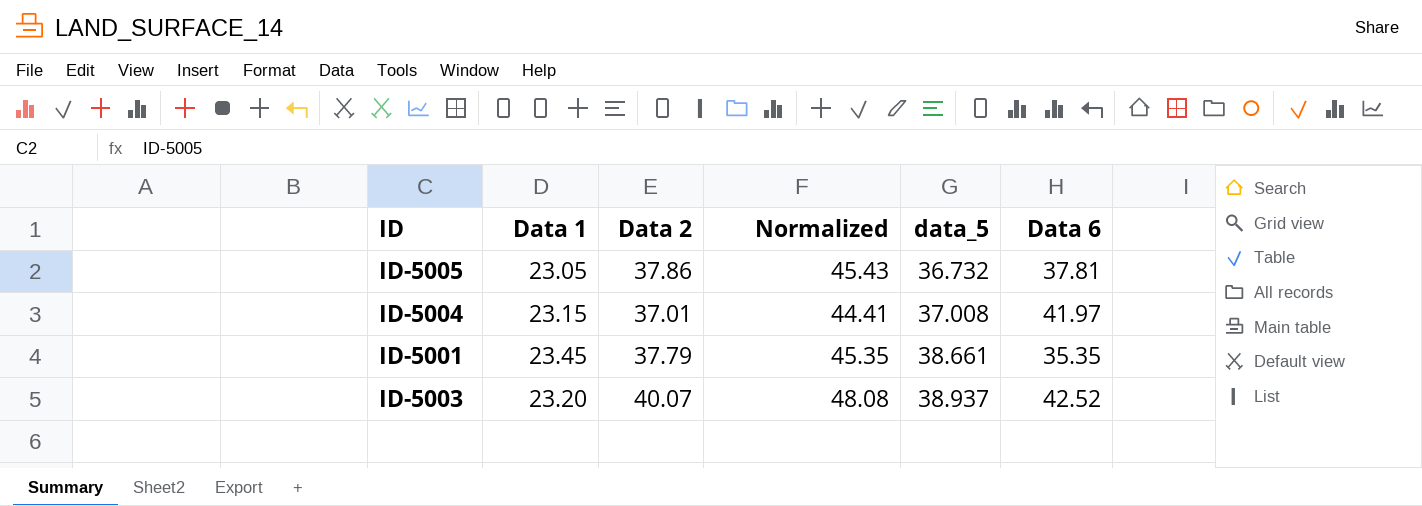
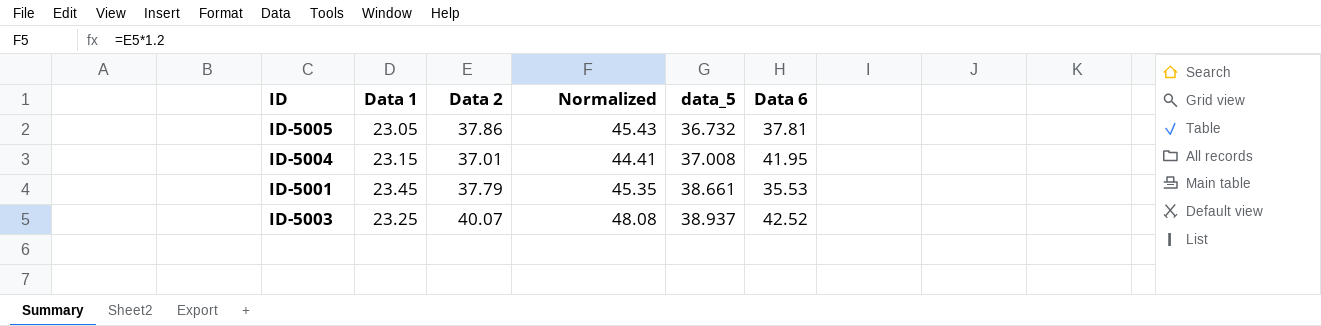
ID-5004 | Data 6: 41.97 -> 41.95
ID-5001 | Data 6: 35.35 -> 35.53
ID-5003 | Data 1: 23.20 -> 23.25

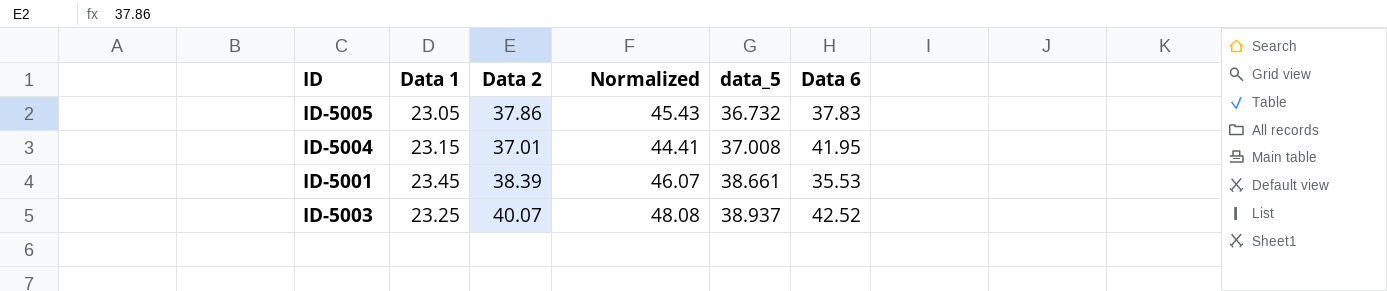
ID-5005 | Data 6: 37.81 -> 37.83
ID-5001 | Data 2: 37.79 -> 38.39
ID-5001 | Normalized: 45.35 -> 46.07

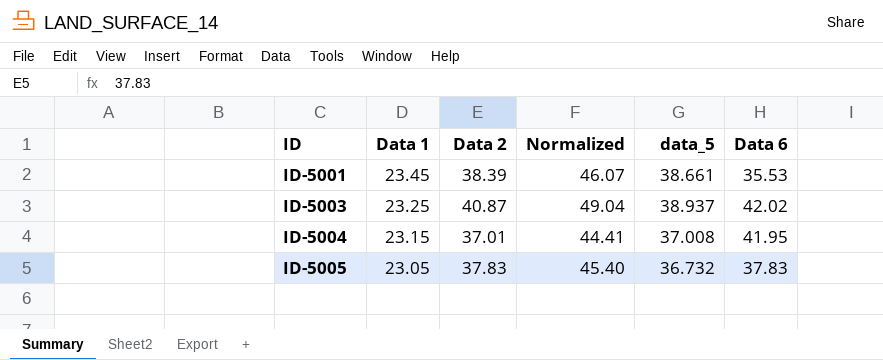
row order: data_5 ascending -> ID ascending
ID-5003 | Data 2: 40.07 -> 40.87
ID-5003 | Normalized: 48.08 -> 49.04
ID-5003 | Data 6: 42.52 -> 42.02
ID-5005 | Data 2: 37.86 -> 37.83
ID-5005 | Normalized: 45.43 -> 45.40

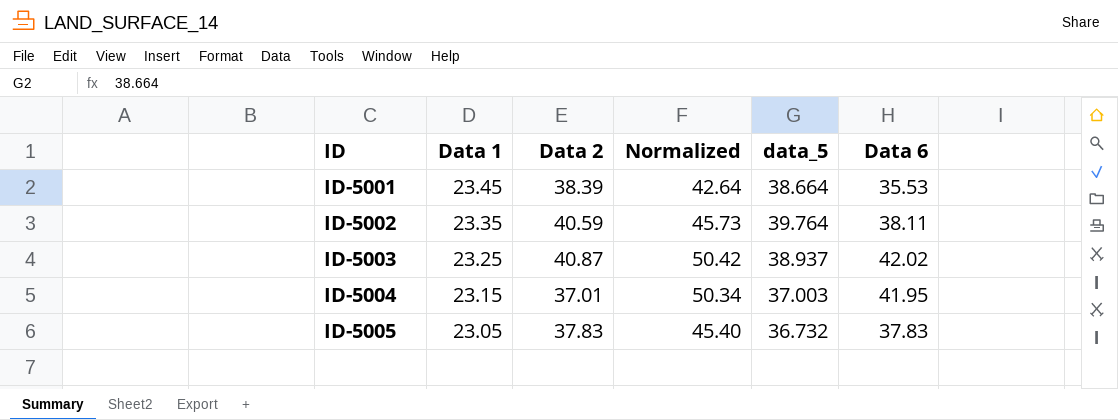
column Normalized | formula: [Data 2] * 1.2 -> [Data 6] * 1.2
ID-5001 | data_5: 38.661 -> 38.664
row ID-5002: none -> 23.35 | 40.59 | 45.73 | 39.764 | 38.11
ID-5004 | data_5: 37.008 -> 37.003

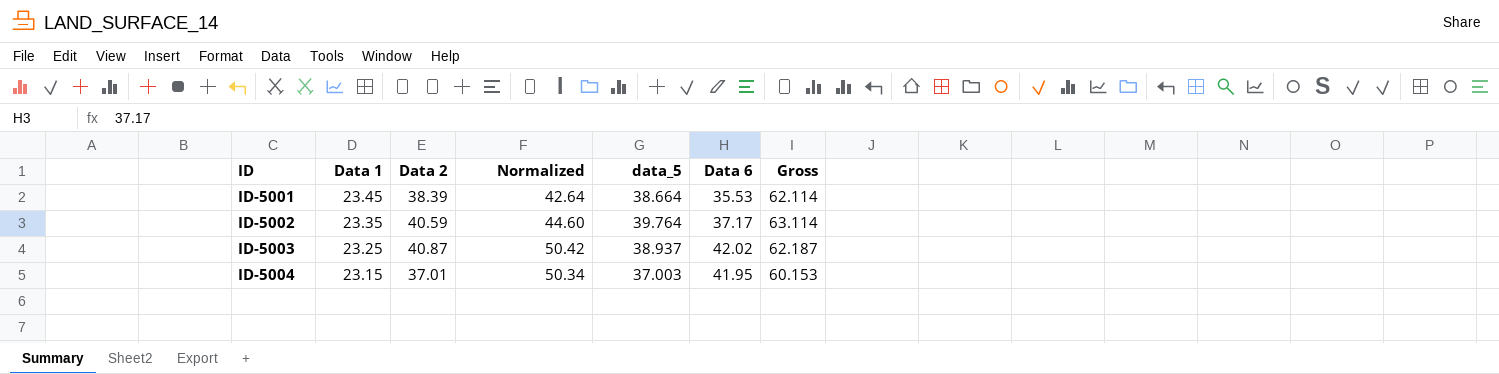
column Gross | formula: none -> [Data 1] + [data_5]
row ID-5005: 23.05 | 37.83 | 45.40 | 36.732 | 37.83 -> none
ID-5002 | Normalized: 45.73 -> 44.60
ID-5002 | Data 6: 38.11 -> 37.17

